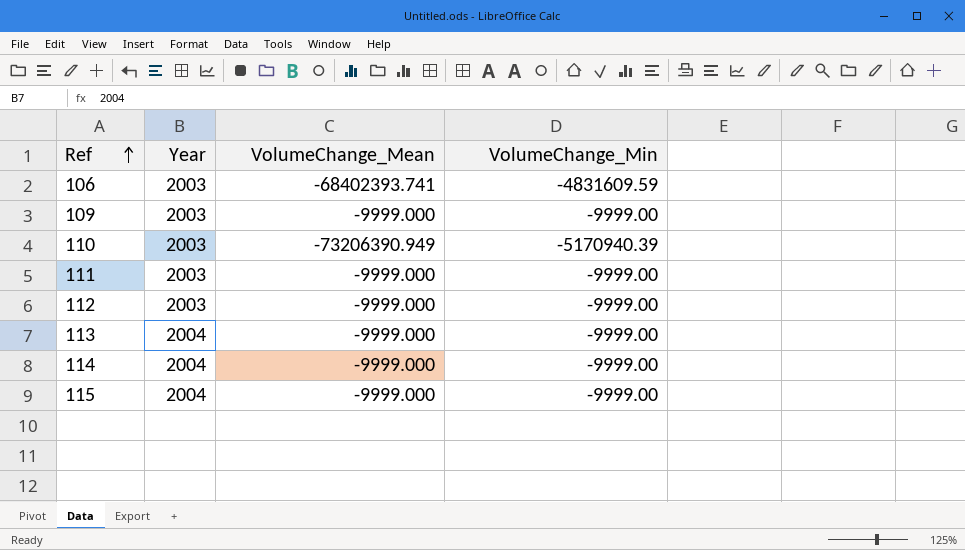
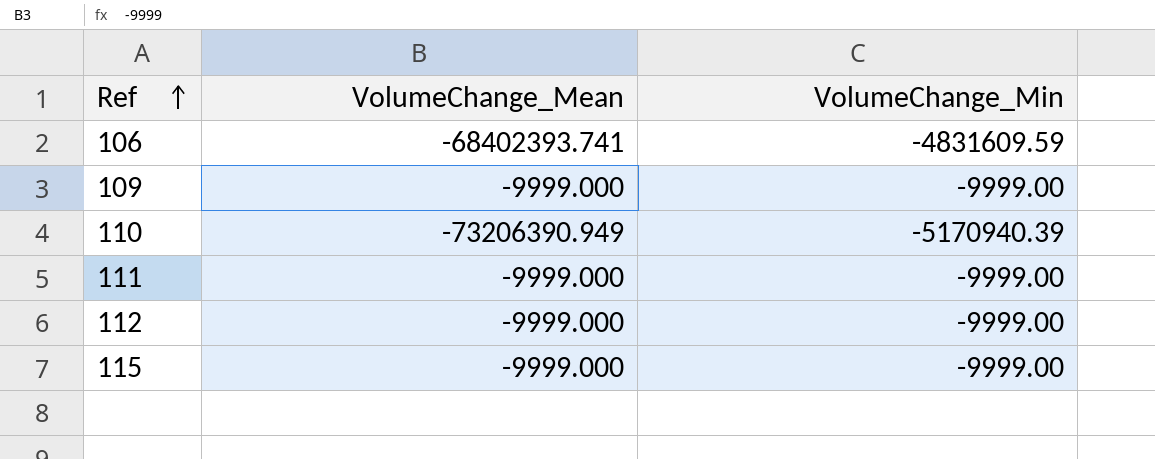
column Year | position: 2 -> none
row 113: 2004 | -9999.000 | -9999.00 -> none
row 114: 2004 | -9999.000 | -9999.00 -> none

